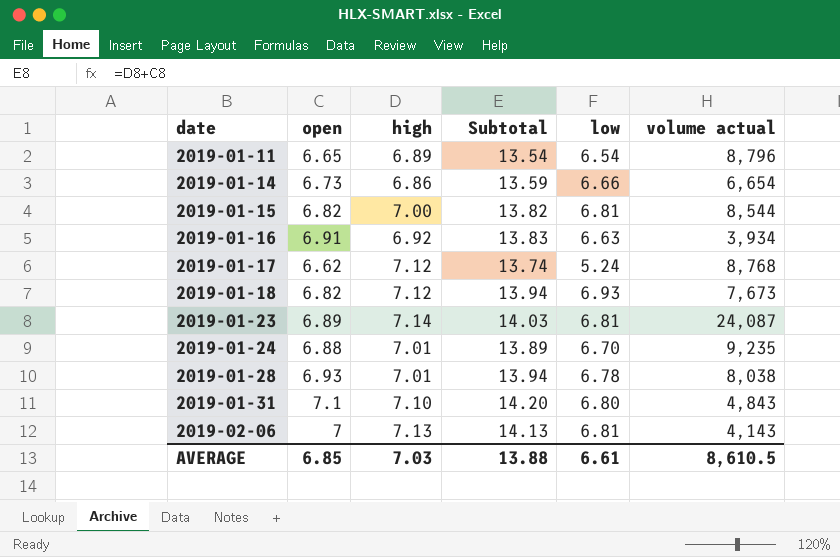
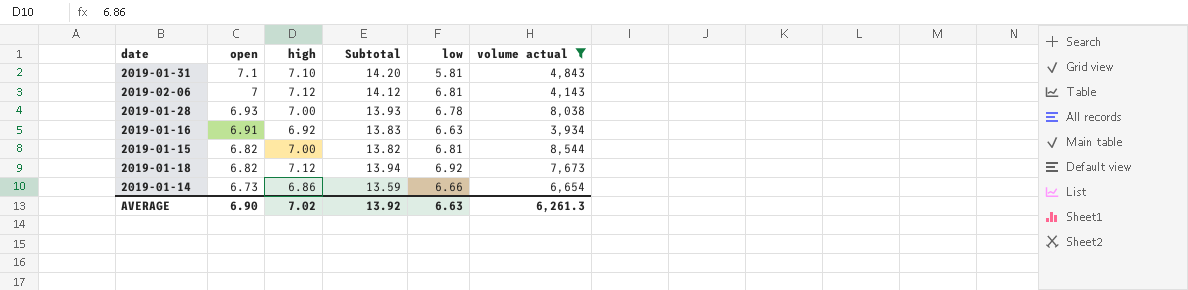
filter: none -> volume actual <= 8,544
row order: date ascending -> open descending
2019-01-31 | low: 6.80 -> 5.81
2019-02-06 | high: 7.13 -> 7.12
2019-02-06 | Subtotal: 14.13 -> 14.12
2019-01-28 | high: 7.01 -> 7.00
2019-01-28 | Subtotal: 13.94 -> 13.93
2019-01-18 | low: 6.93 -> 6.92
AVERAGE | open: 6.85 -> 6.90
AVERAGE | high: 7.03 -> 7.02
AVERAGE | Subtotal: 13.88 -> 13.92
AVERAGE | low: 6.61 -> 6.63
AVERAGE | volume actual: 8,610.5 -> 6,261.3

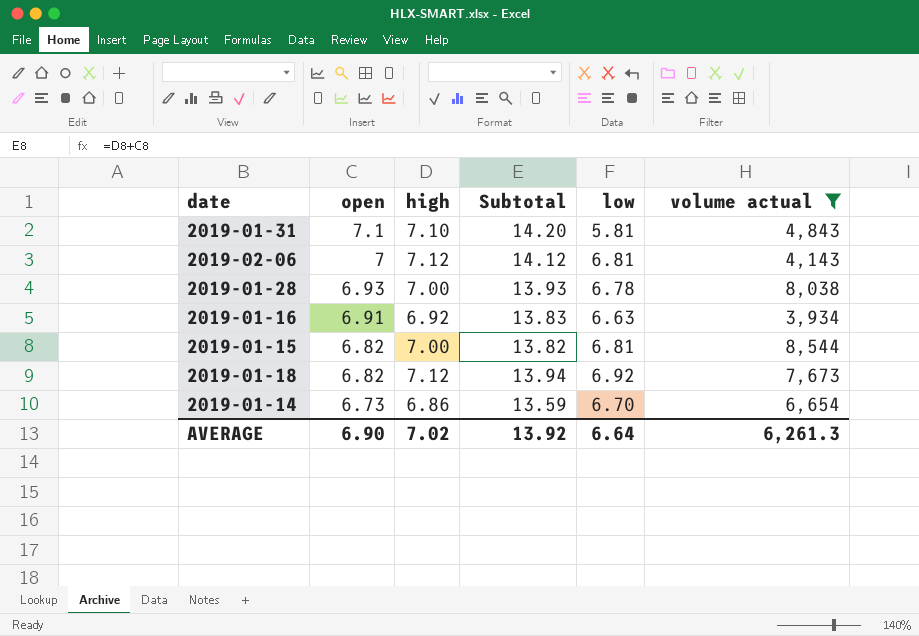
2019-01-14 | low: 6.66 -> 6.70
AVERAGE | low: 6.63 -> 6.64

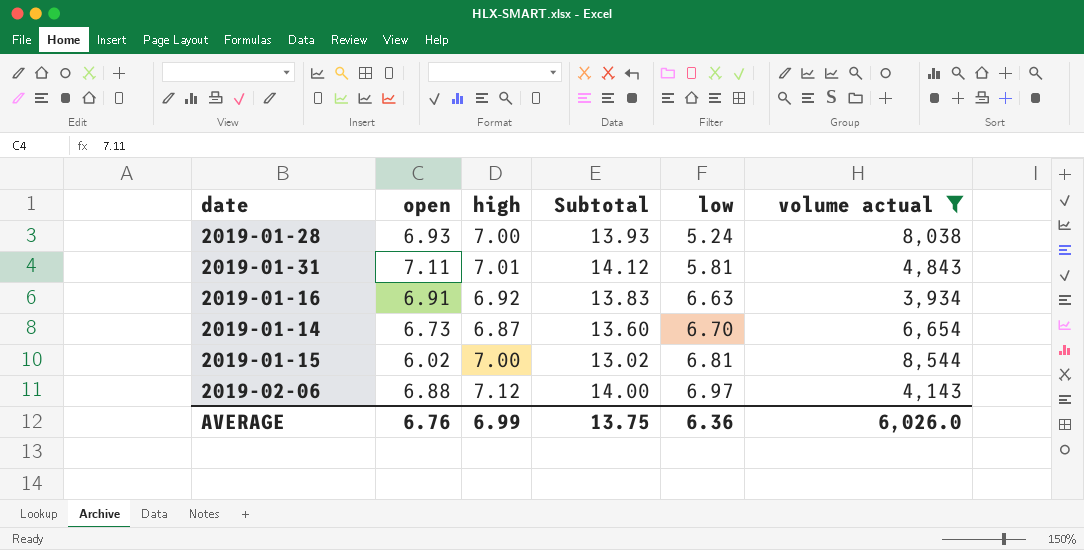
row order: open descending -> low ascending
row 2019-01-18: 6.82 | 7.12 | 13.94 | 6.92 | 7,673 -> none
2019-01-28 | low: 6.78 -> 5.24
2019-01-31 | open: 7.1 -> 7.11
2019-01-31 | high: 7.10 -> 7.01
2019-01-31 | Subtotal: 14.20 -> 14.12
2019-01-14 | high: 6.86 -> 6.87
2019-01-14 | Subtotal: 13.59 -> 13.60
2019-01-15 | open: 6.82 -> 6.02
2019-01-15 | Subtotal: 13.82 -> 13.02
2019-02-06 | open: 7 -> 6.88
2019-02-06 | Subtotal: 14.12 -> 14.00
2019-02-06 | low: 6.81 -> 6.97
AVERAGE | open: 6.90 -> 6.76
AVERAGE | high: 7.02 -> 6.99
AVERAGE | Subtotal: 13.92 -> 13.75
AVERAGE | low: 6.64 -> 6.36
AVERAGE | volume actual: 6,261.3 -> 6,026.0

